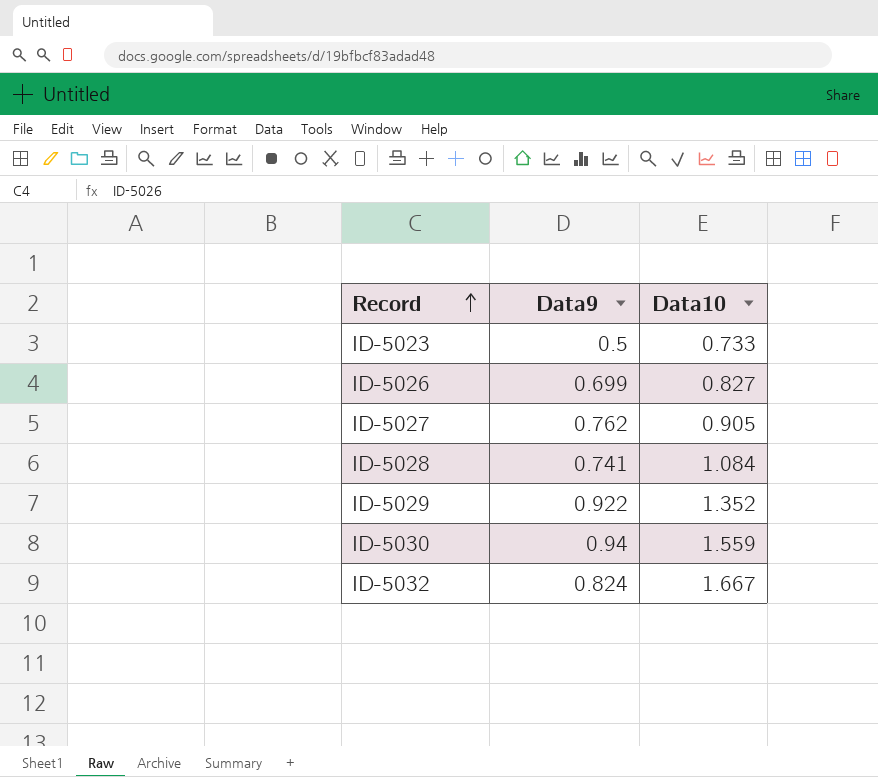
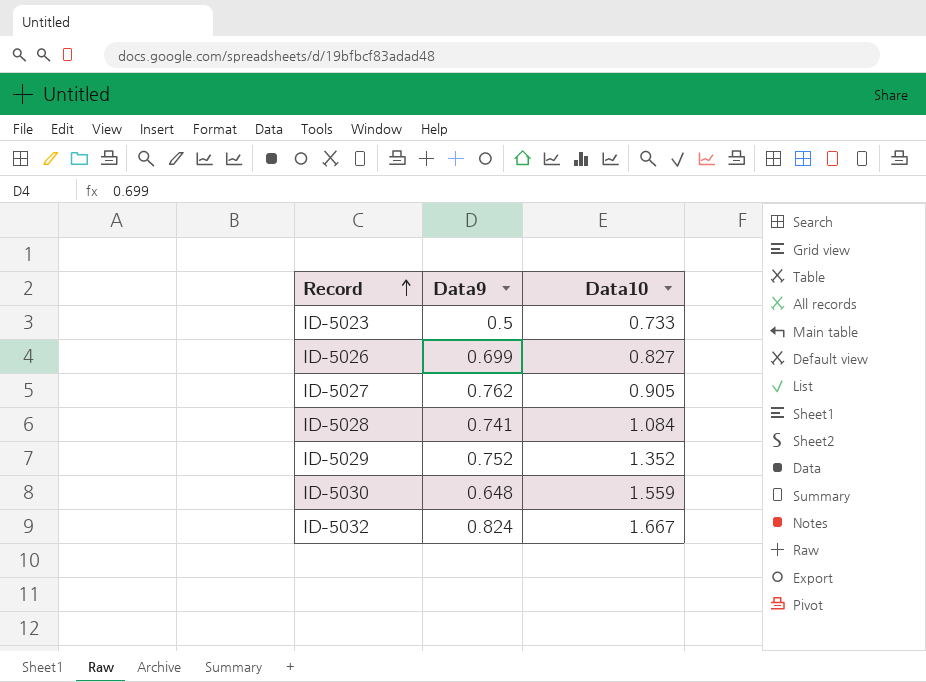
ID-5029 | Data9: 0.922 -> 0.752
ID-5030 | Data9: 0.94 -> 0.648

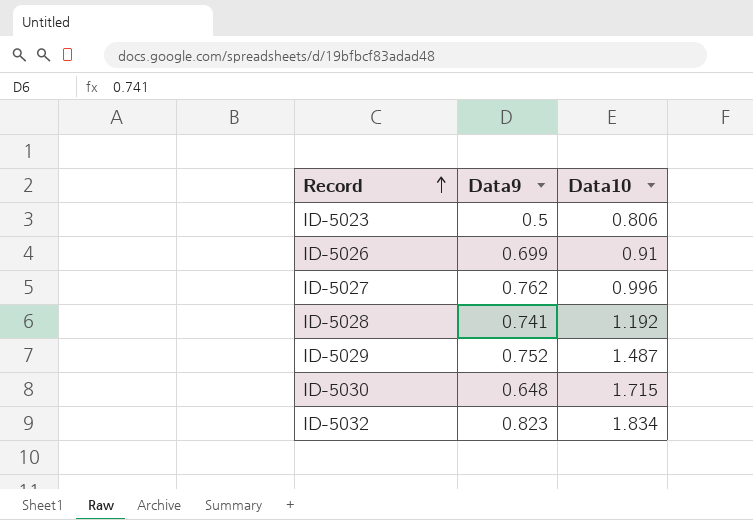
ID-5023 | Data10: 0.733 -> 0.806
ID-5026 | Data10: 0.827 -> 0.91
ID-5027 | Data10: 0.905 -> 0.996
ID-5028 | Data10: 1.084 -> 1.192
ID-5029 | Data10: 1.352 -> 1.487
ID-5030 | Data10: 1.559 -> 1.715
ID-5032 | Data9: 0.824 -> 0.823
ID-5032 | Data10: 1.667 -> 1.834

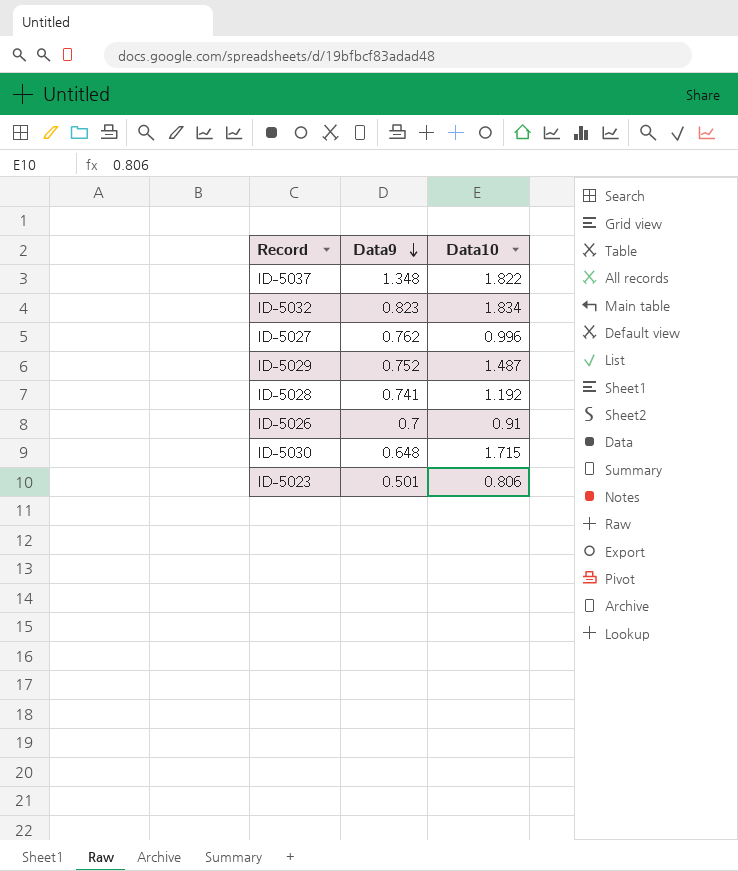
row order: Record ascending -> Data9 descending
row ID-5037: none -> 1.348 | 1.822
ID-5026 | Data9: 0.699 -> 0.7
ID-5023 | Data9: 0.5 -> 0.501

